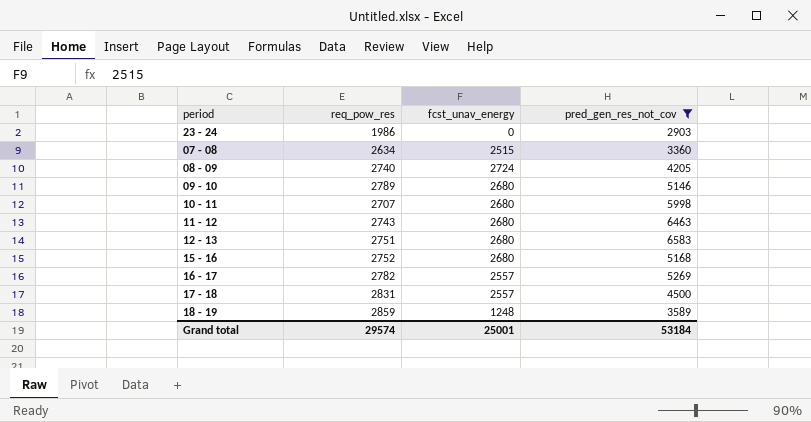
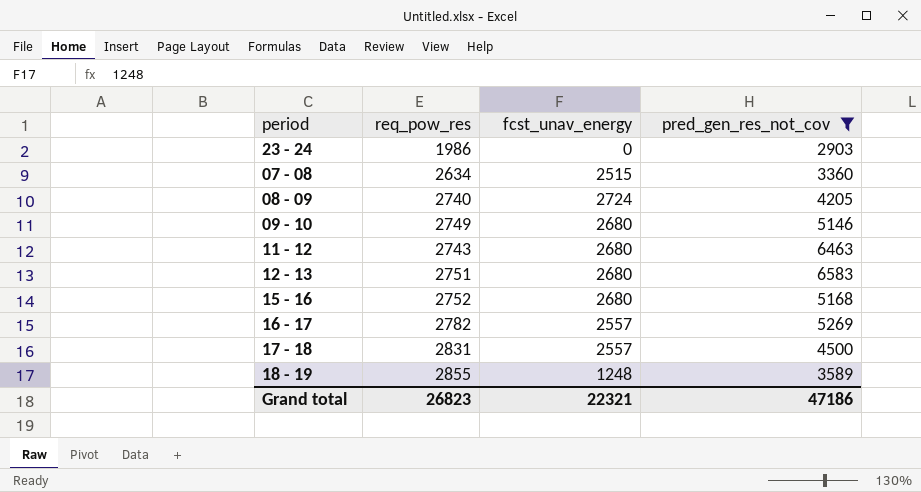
row 10 - 11: 2707 | 2680 | 5998 -> none
09 - 10 | req_pow_res: 2789 -> 2749
18 - 19 | req_pow_res: 2859 -> 2855
Grand total | req_pow_res: 29574 -> 26823
Grand total | fcst_unav_energy: 25001 -> 22321
Grand total | pred_gen_res_not_cov: 53184 -> 47186

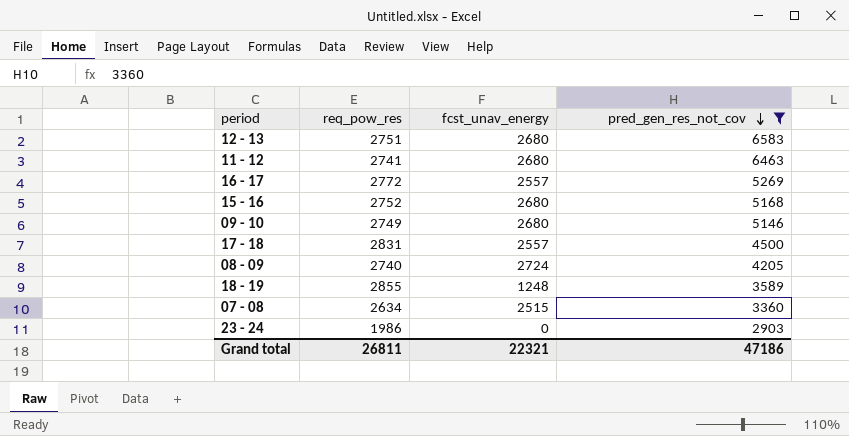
row order: none -> pred_gen_res_not_cov descending
11 - 12 | req_pow_res: 2743 -> 2741
16 - 17 | req_pow_res: 2782 -> 2772
Grand total | req_pow_res: 26823 -> 26811

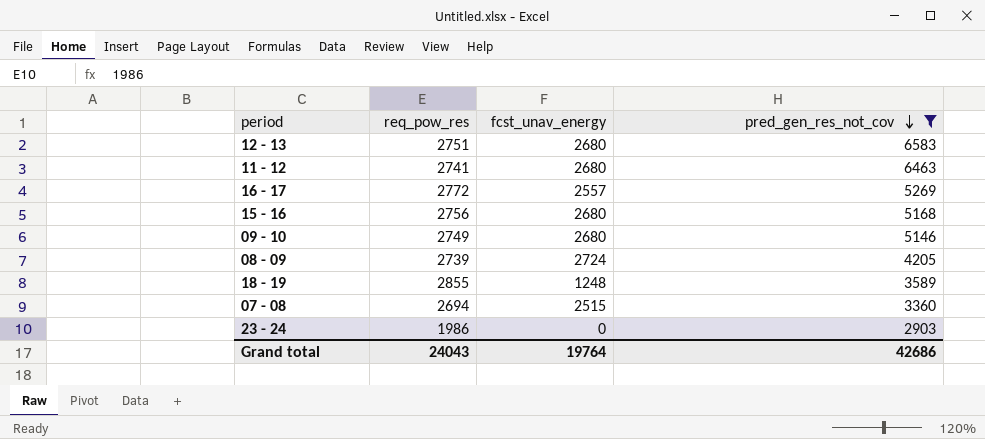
row 17 - 18: 2831 | 2557 | 4500 -> none
15 - 16 | req_pow_res: 2752 -> 2756
08 - 09 | req_pow_res: 2740 -> 2739
07 - 08 | req_pow_res: 2634 -> 2694
Grand total | req_pow_res: 26811 -> 24043
Grand total | fcst_unav_energy: 22321 -> 19764
Grand total | pred_gen_res_not_cov: 47186 -> 42686

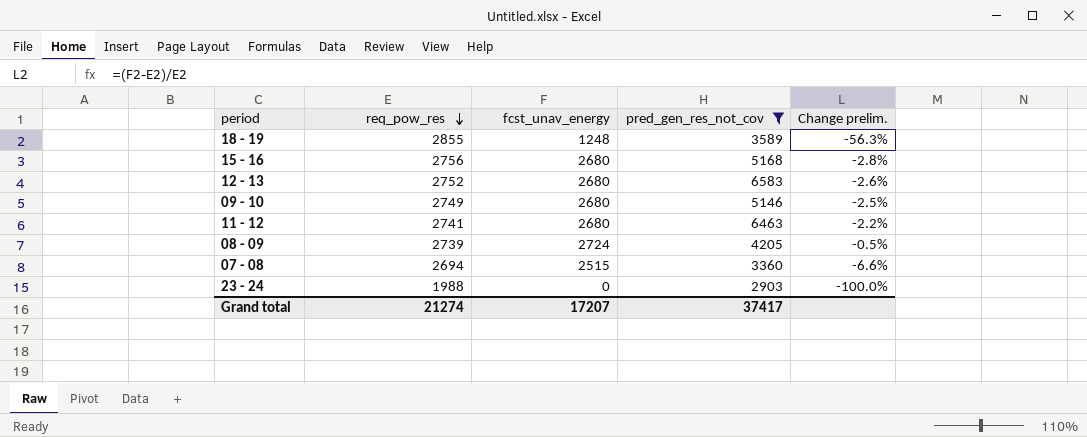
row order: pred_gen_res_not_cov descending -> req_pow_res descending
column Change prelim. | formula: none -> ([fcst_unav_energy] - [req_pow_res]) / [req_pow_res]
row 16 - 17: 2772 | 2557 | 5269 -> none
12 - 13 | req_pow_res: 2751 -> 2752
23 - 24 | req_pow_res: 1986 -> 1988
Grand total | req_pow_res: 24043 -> 21274
Grand total | fcst_unav_energy: 19764 -> 17207
Grand total | pred_gen_res_not_cov: 42686 -> 37417

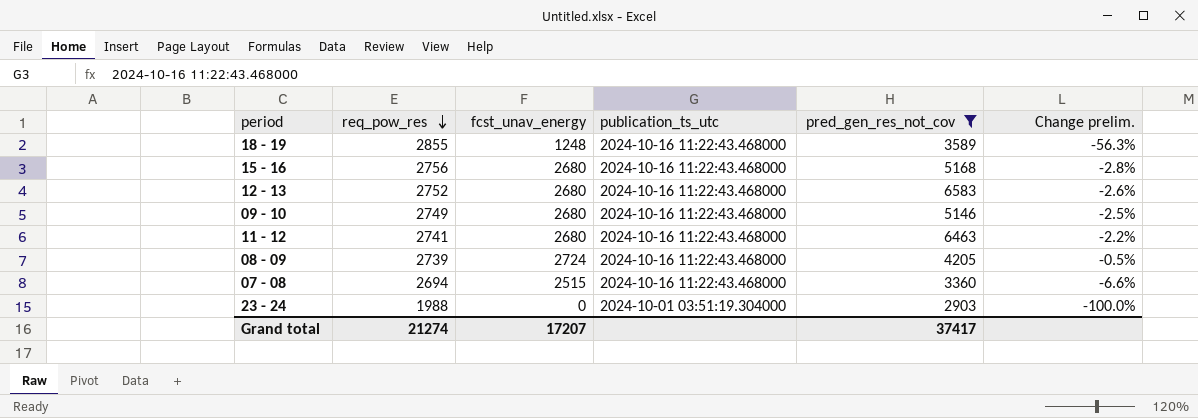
column publication_ts_utc | position: none -> 4

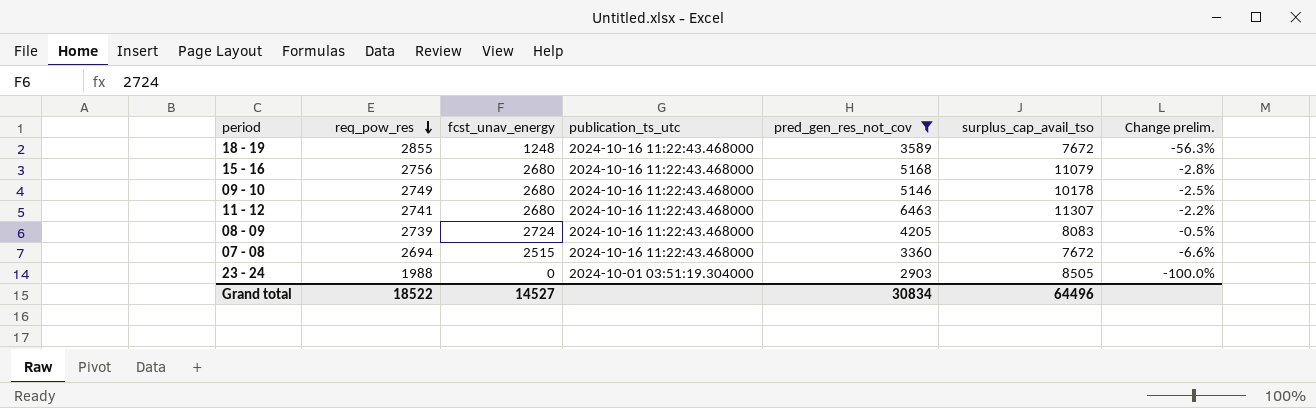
column surplus_cap_avail_tso | position: none -> 6
row 12 - 13: 2752 | 2680 | 2024-10-16 11:22:43.468000 | 6583 | -2.6% -> none
Grand total | req_pow_res: 21274 -> 18522
Grand total | fcst_unav_energy: 17207 -> 14527
Grand total | pred_gen_res_not_cov: 37417 -> 30834

